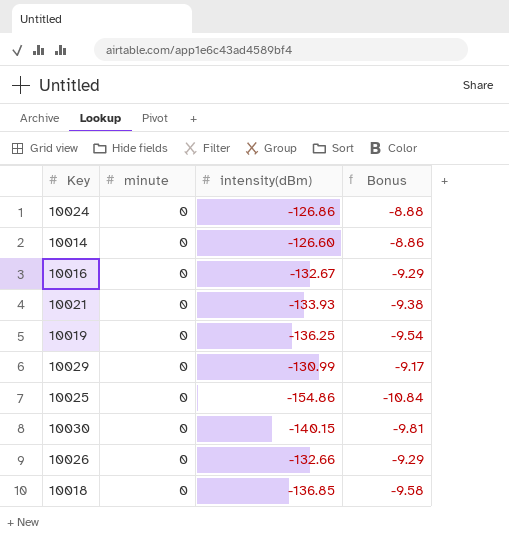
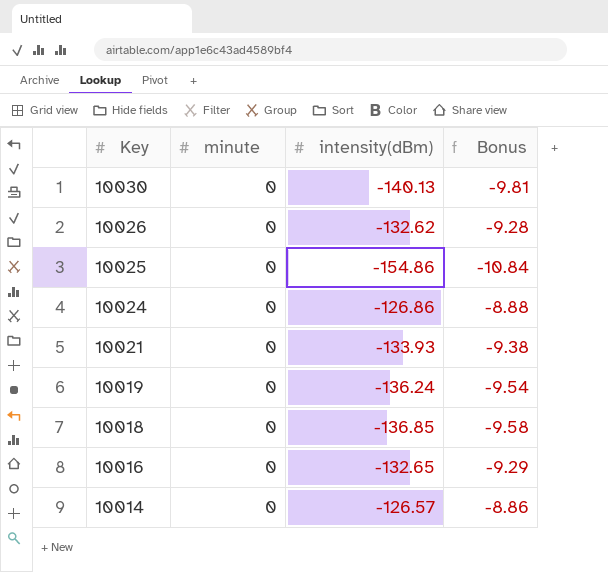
row order: none -> Key descending
row 10029: 0 | -130.99 | -9.17 -> none
10030 | intensity(dBm): -140.15 -> -140.13
10026 | intensity(dBm): -132.66 -> -132.62
10026 | Bonus: -9.29 -> -9.28
10019 | intensity(dBm): -136.25 -> -136.24
10016 | intensity(dBm): -132.67 -> -132.65
10014 | intensity(dBm): -126.60 -> -126.57

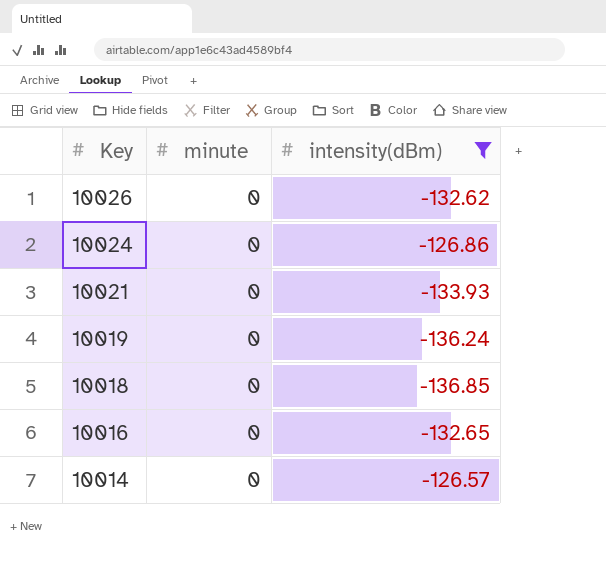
filter: none -> intensity(dBm) >= -136.85
column Bonus | formula: [intensity(dBm)] * 0.07 -> none

